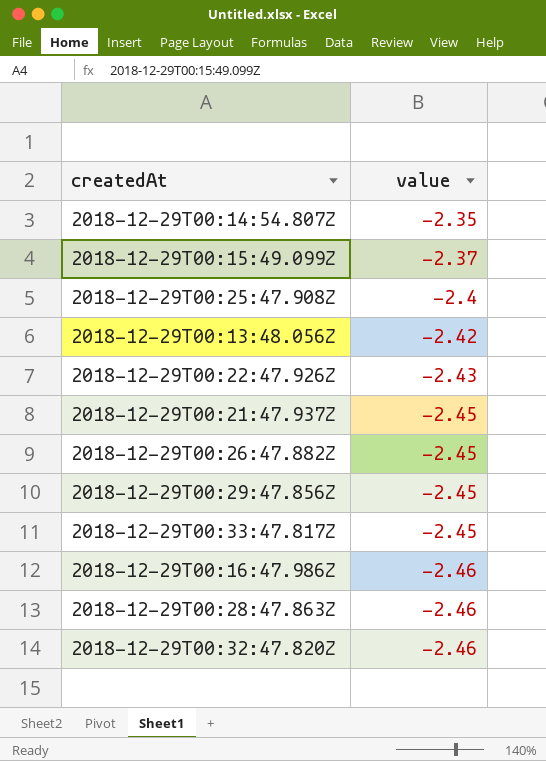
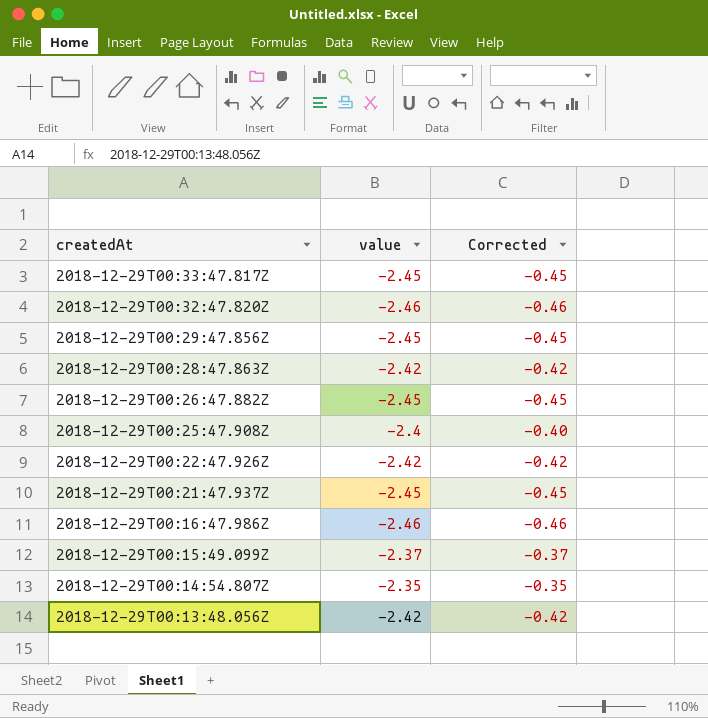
row order: value descending -> createdAt descending
column Corrected | formula: none -> [value] + 2
2018-12-29T00:28:47.863Z | value: -2.46 -> -2.42
2018-12-29T00:22:47.926Z | value: -2.43 -> -2.42

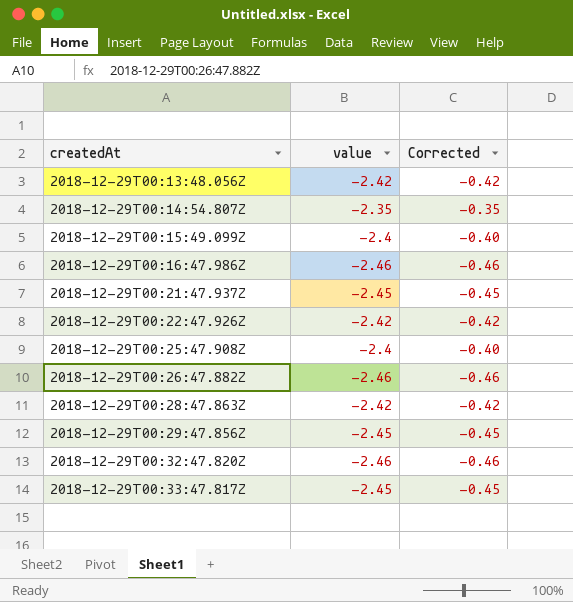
row order: createdAt descending -> createdAt ascending
2018-12-29T00:15:49.099Z | value: -2.37 -> -2.4
2018-12-29T00:15:49.099Z | Corrected: -0.37 -> -0.40
2018-12-29T00:26:47.882Z | value: -2.45 -> -2.46
2018-12-29T00:26:47.882Z | Corrected: -0.45 -> -0.46

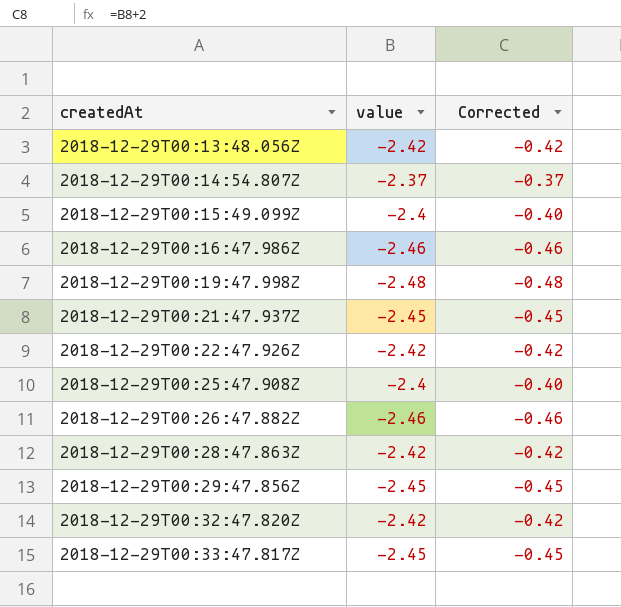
2018-12-29T00:14:54.807Z | value: -2.35 -> -2.37
2018-12-29T00:14:54.807Z | Corrected: -0.35 -> -0.37
row 2018-12-29T00:19:47.998Z: none -> -2.48 | -0.48
2018-12-29T00:32:47.820Z | value: -2.46 -> -2.42
2018-12-29T00:32:47.820Z | Corrected: -0.46 -> -0.42

